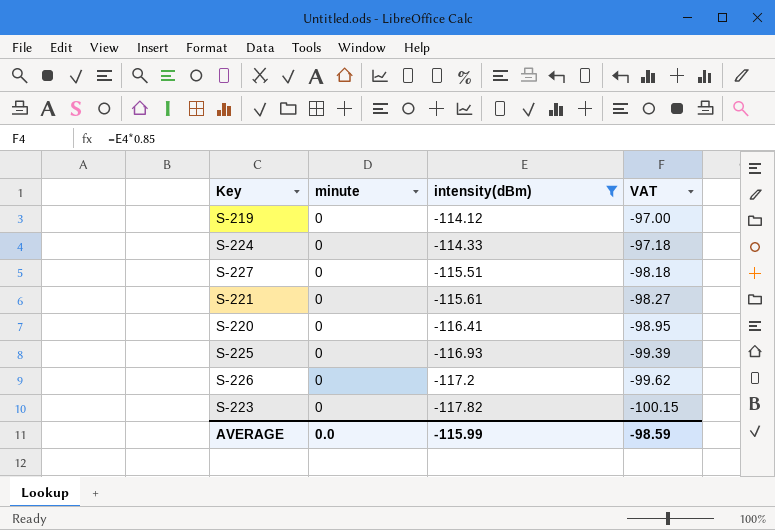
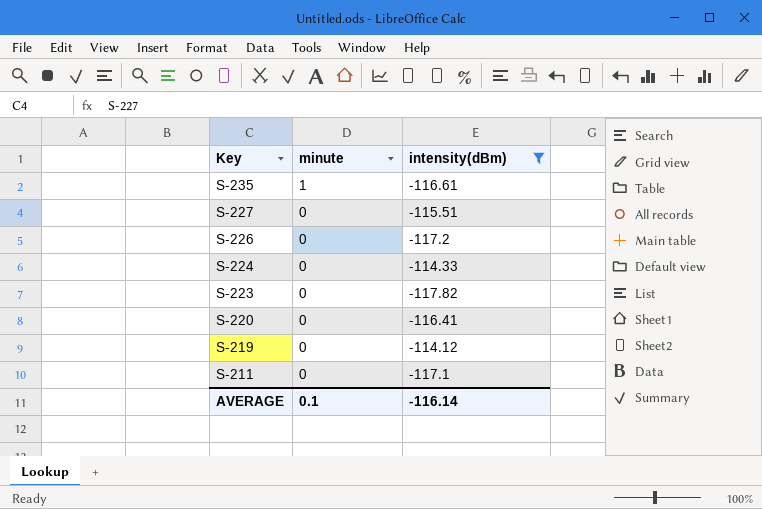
row order: intensity(dBm) descending -> Key descending
column VAT | formula: [intensity(dBm)] * 0.85 -> none
row S-221: 0 | -115.61 | -98.27 -> none
row S-225: 0 | -116.93 | -99.39 -> none
row S-235: none -> 1 | -116.61
row S-211: none -> 0 | -117.1
AVERAGE | minute: 0.0 -> 0.1
AVERAGE | intensity(dBm): -115.99 -> -116.14

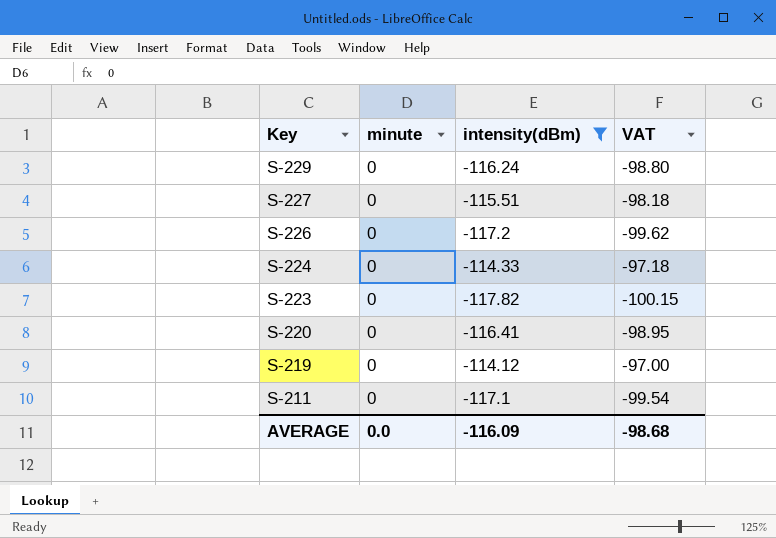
column VAT | formula: none -> [intensity(dBm)] * 0.85
row S-235: 1 | -116.61 -> none
row S-229: none -> 0 | -116.24 | -98.80
AVERAGE | minute: 0.1 -> 0.0
AVERAGE | intensity(dBm): -116.14 -> -116.09

